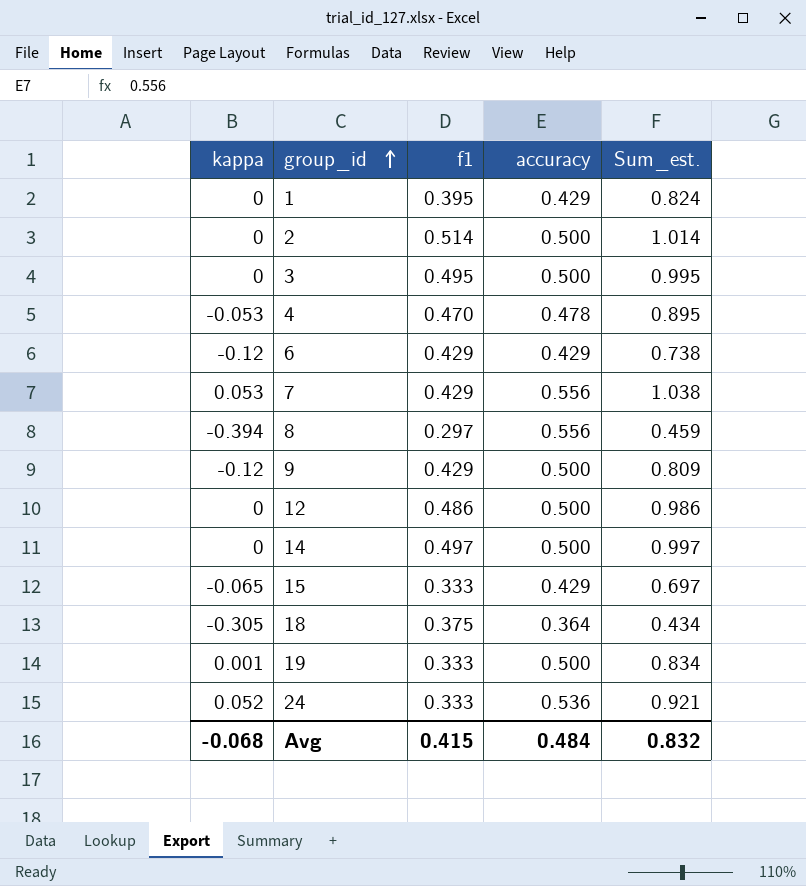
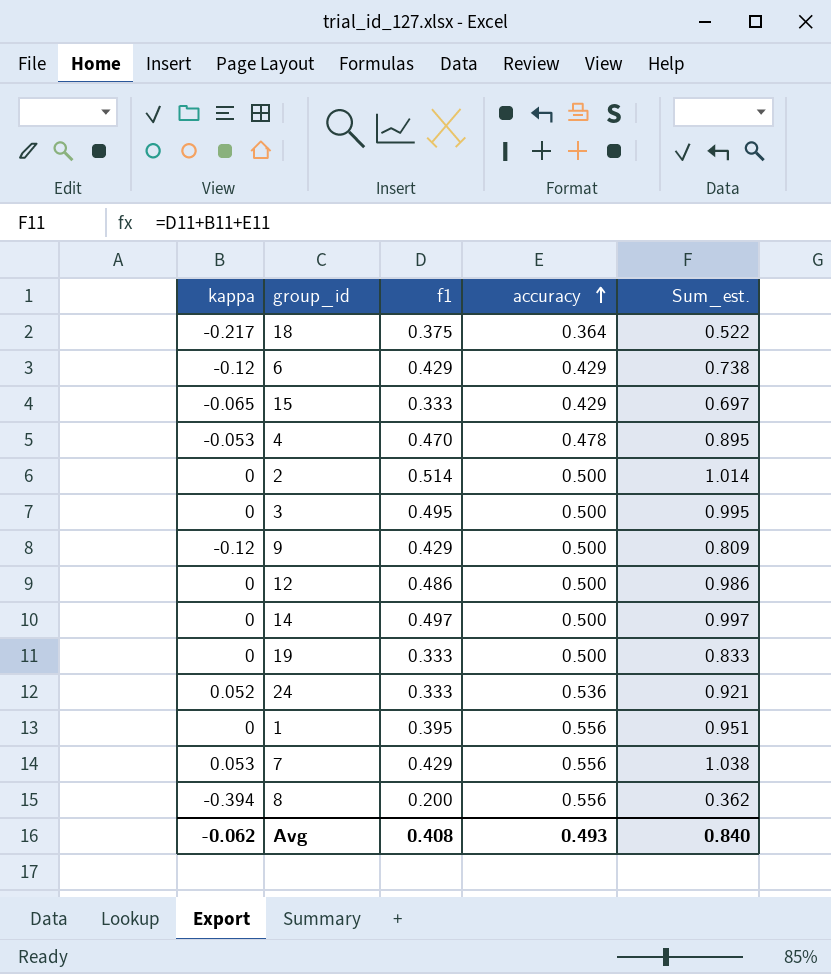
row order: group_id ascending -> accuracy ascending
18 | kappa: -0.305 -> -0.217
18 | Sum_est.: 0.434 -> 0.522
19 | kappa: 0.001 -> 0
19 | Sum_est.: 0.834 -> 0.833
1 | accuracy: 0.429 -> 0.556
1 | Sum_est.: 0.824 -> 0.951
8 | f1: 0.297 -> 0.200
8 | Sum_est.: 0.459 -> 0.362
Avg | kappa: -0.068 -> -0.062
Avg | f1: 0.415 -> 0.408
Avg | accuracy: 0.484 -> 0.493
Avg | Sum_est.: 0.832 -> 0.840

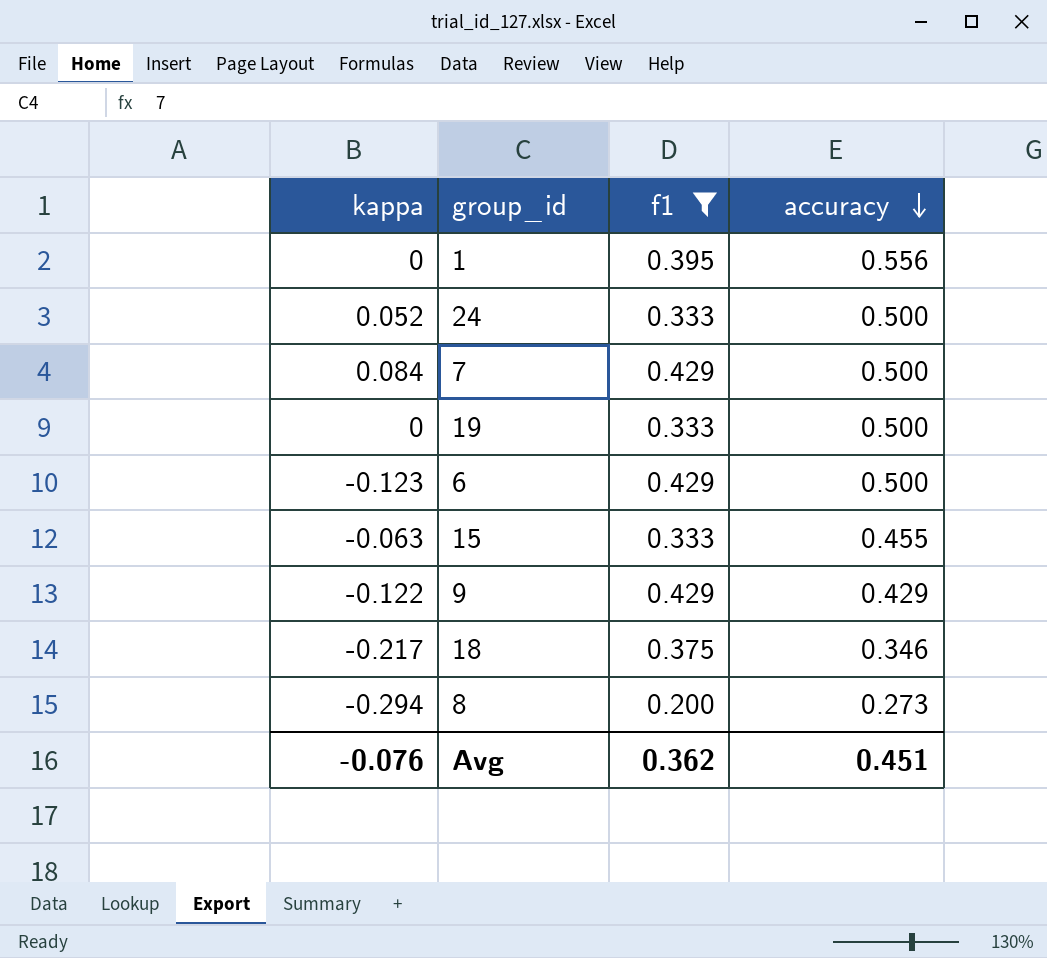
filter: none -> f1 <= 0.429
row order: accuracy ascending -> accuracy descending
column Sum_est. | formula: [kappa] + [f1] + [accuracy] -> none
24 | accuracy: 0.536 -> 0.500
7 | kappa: 0.053 -> 0.084
7 | accuracy: 0.556 -> 0.500
6 | kappa: -0.12 -> -0.123
6 | accuracy: 0.429 -> 0.500
15 | kappa: -0.065 -> -0.063
15 | accuracy: 0.429 -> 0.455
9 | kappa: -0.12 -> -0.122
9 | accuracy: 0.500 -> 0.429
18 | accuracy: 0.364 -> 0.346
8 | kappa: -0.394 -> -0.294
8 | accuracy: 0.556 -> 0.273
Avg | kappa: -0.062 -> -0.076
Avg | f1: 0.408 -> 0.362
Avg | accuracy: 0.493 -> 0.451

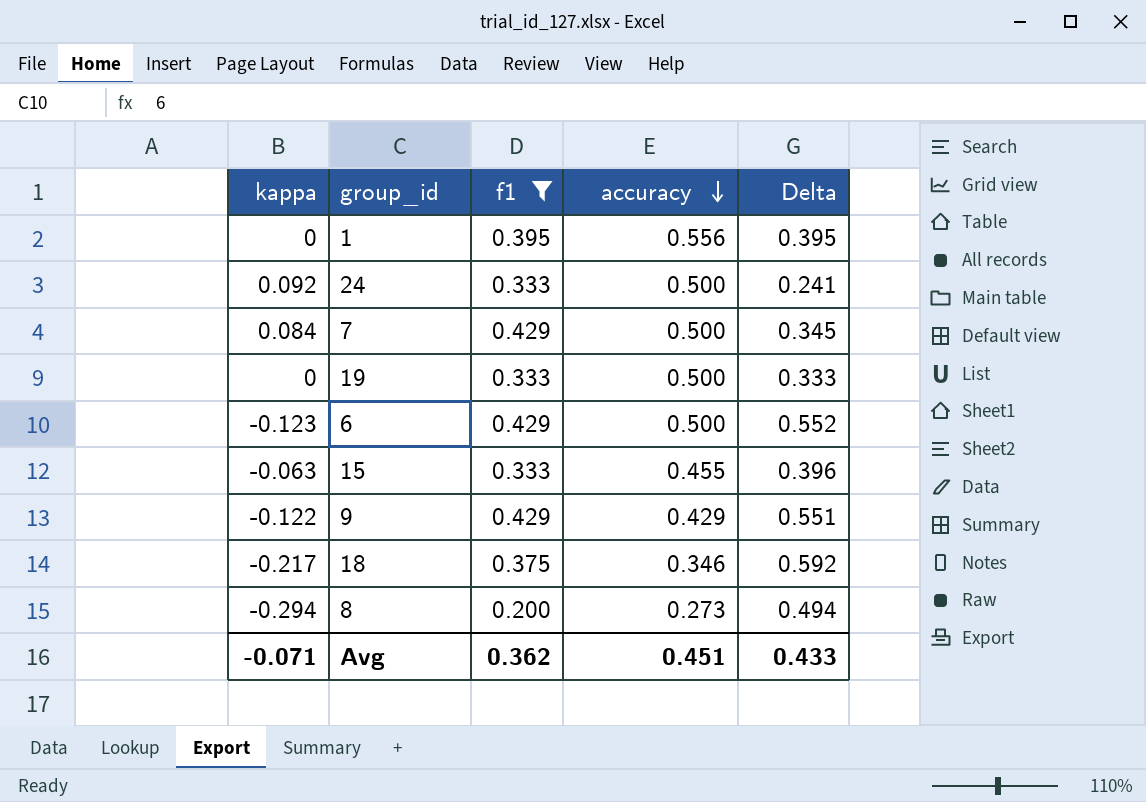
column Delta | formula: none -> [f1] - [kappa]
24 | kappa: 0.052 -> 0.092
Avg | kappa: -0.076 -> -0.071

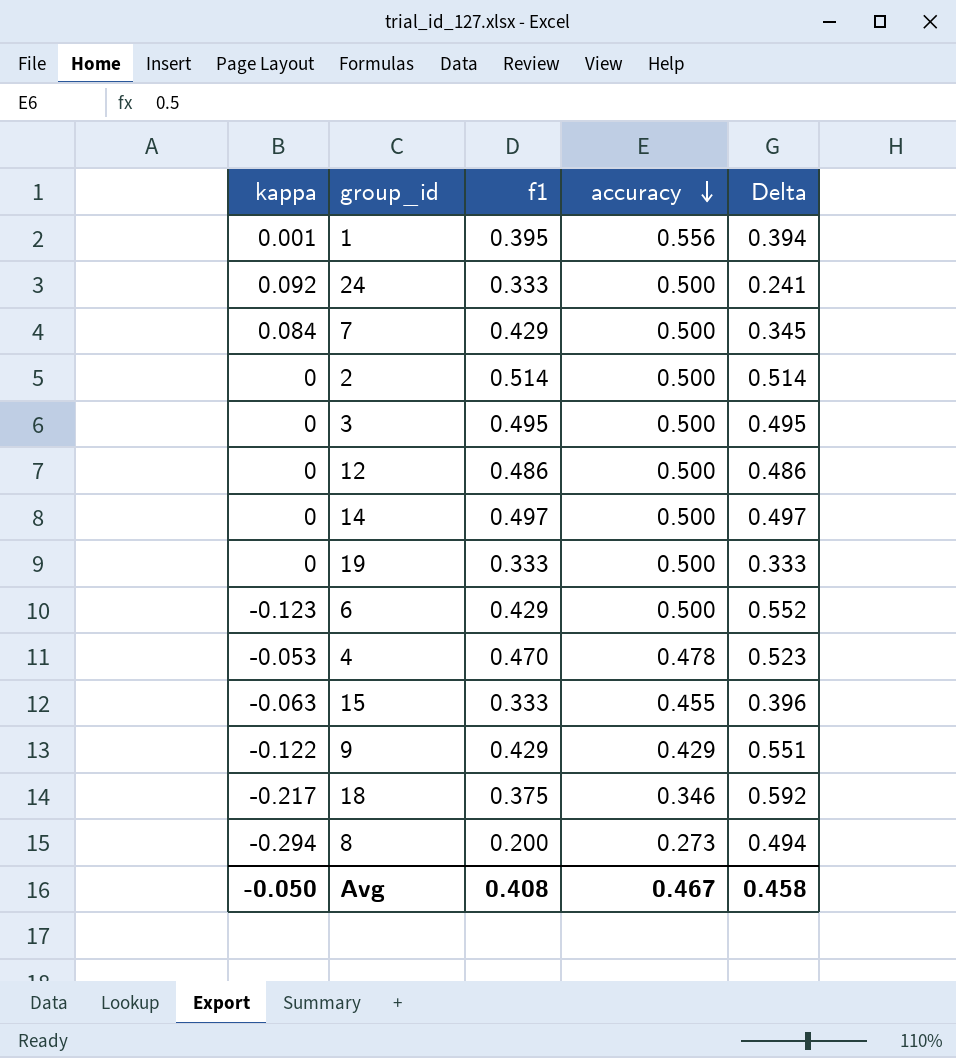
filter: f1 <= 0.429 -> none
1 | kappa: 0 -> 0.001
1 | Delta: 0.395 -> 0.394
Avg | kappa: -0.071 -> -0.050
Avg | f1: 0.362 -> 0.408
Avg | accuracy: 0.451 -> 0.467
Avg | Delta: 0.433 -> 0.458

